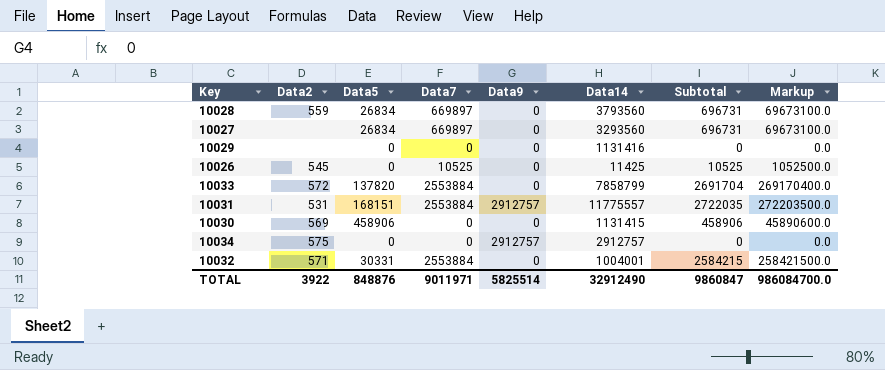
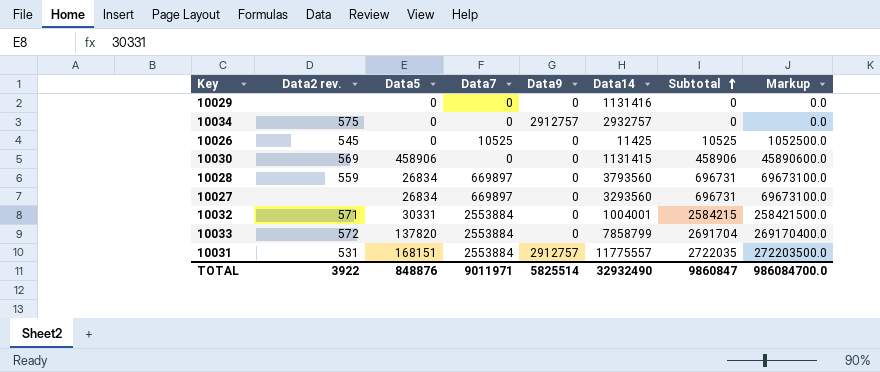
row order: none -> Subtotal ascending
column name: Data2 -> Data2 rev.
10034 | Data14: 2912757 -> 2932757
TOTAL | Data14: 32912490 -> 32932490

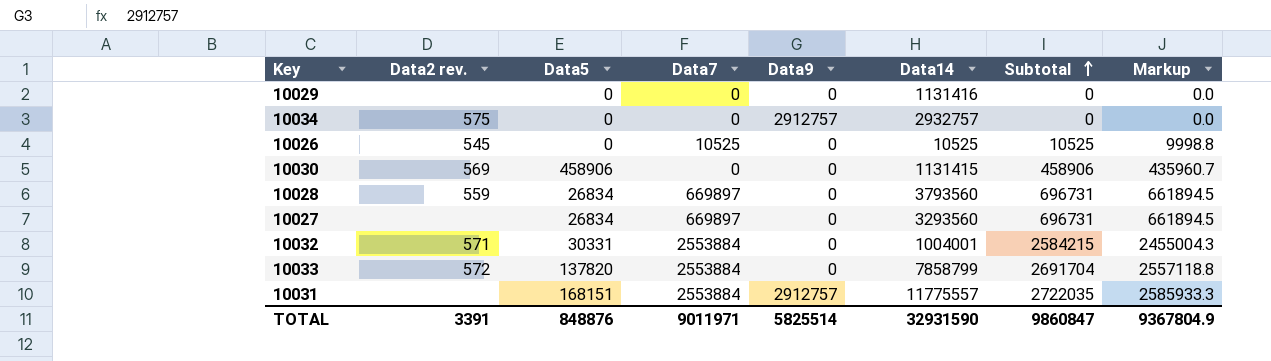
column Markup | formula: [Subtotal] * 100 -> [Subtotal] * 0.95
10026 | Data14: 11425 -> 10525
10031 | Data2 rev.: 531 -> none
TOTAL | Data2 rev.: 3922 -> 3391
TOTAL | Data14: 32932490 -> 32931590
TOTAL | Markup: 986084700.0 -> 9367804.9

